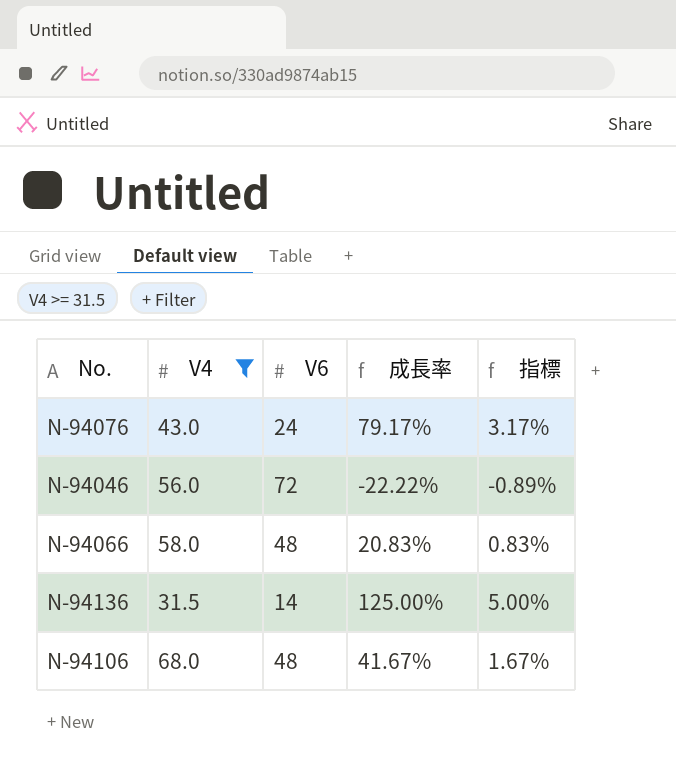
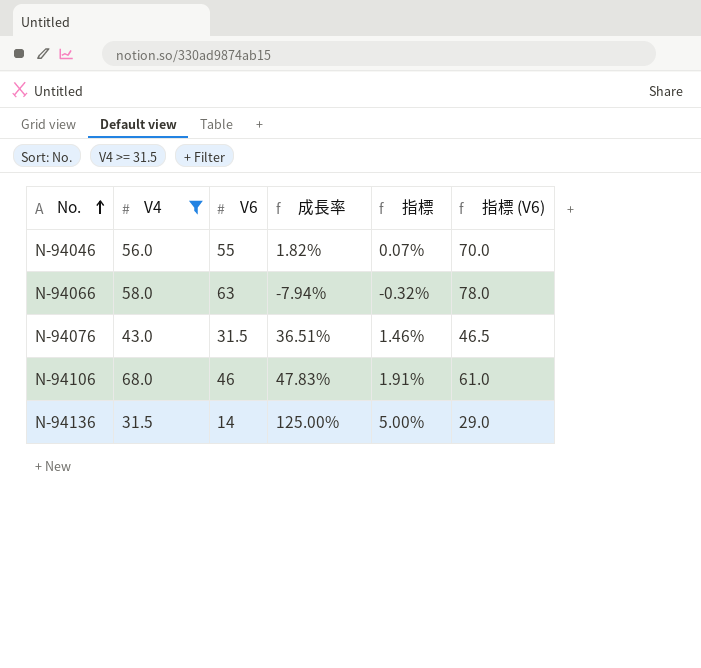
row order: none -> No. ascending
column 指標 (V6) | formula: none -> [V6] + 15
N-94046 | V6: 72 -> 55
N-94046 | 成長率: -22.22% -> 1.82%
N-94046 | 指標: -0.89% -> 0.07%
N-94066 | V6: 48 -> 63
N-94066 | 成長率: 20.83% -> -7.94%
N-94066 | 指標: 0.83% -> -0.32%
N-94076 | V6: 24 -> 31.5
N-94076 | 成長率: 79.17% -> 36.51%
N-94076 | 指標: 3.17% -> 1.46%
N-94106 | V6: 48 -> 46
N-94106 | 成長率: 41.67% -> 47.83%
N-94106 | 指標: 1.67% -> 1.91%

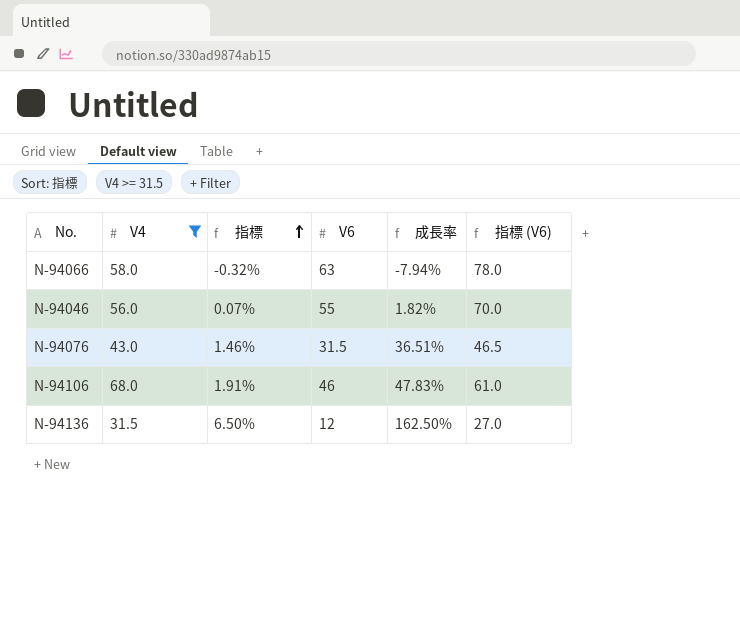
row order: No. ascending -> 指標 ascending
column 指標 | position: 5 -> 3
N-94136 | 指標: 5.00% -> 6.50%
N-94136 | V6: 14 -> 12
N-94136 | 成長率: 125.00% -> 162.50%
N-94136 | 指標 (V6): 29.0 -> 27.0

